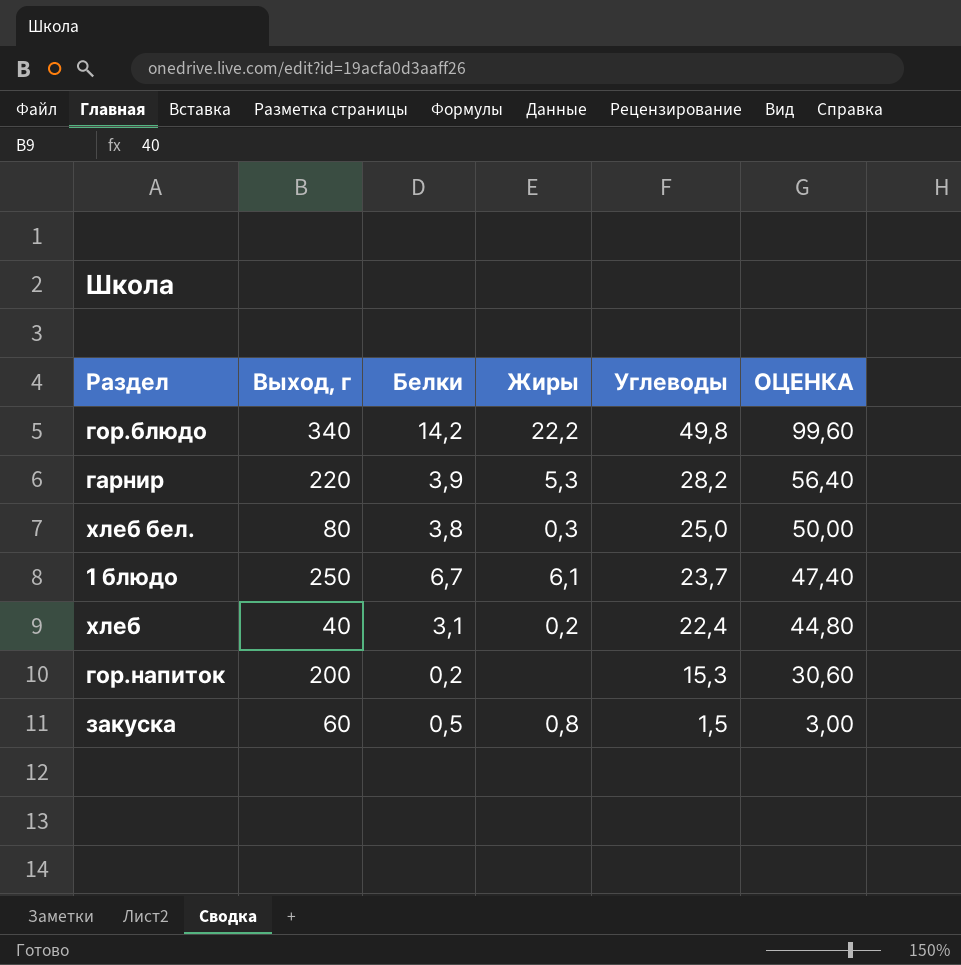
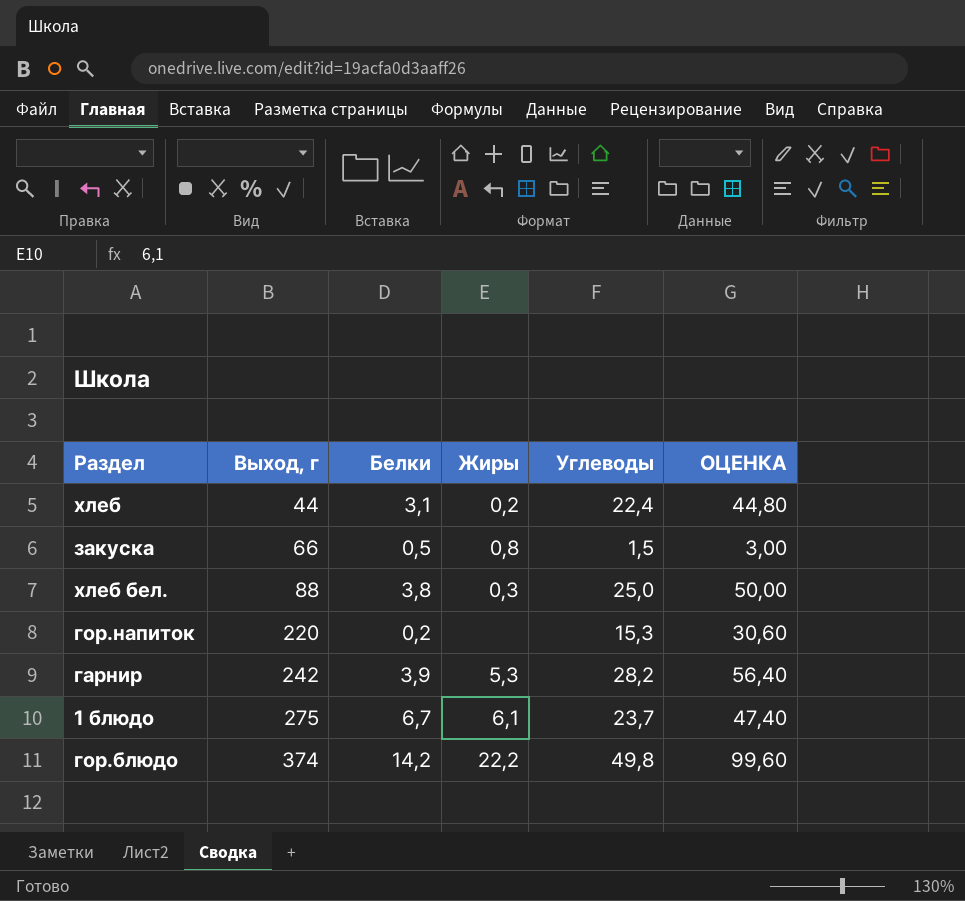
row order: Углеводы descending -> Выход, г ascending
хлеб | Выход, г: 40 -> 44
закуска | Выход, г: 60 -> 66
хлеб бел. | Выход, г: 80 -> 88
гор.напиток | Выход, г: 200 -> 220
гарнир | Выход, г: 220 -> 242
1 блюдо | Выход, г: 250 -> 275
гор.блюдо | Выход, г: 340 -> 374

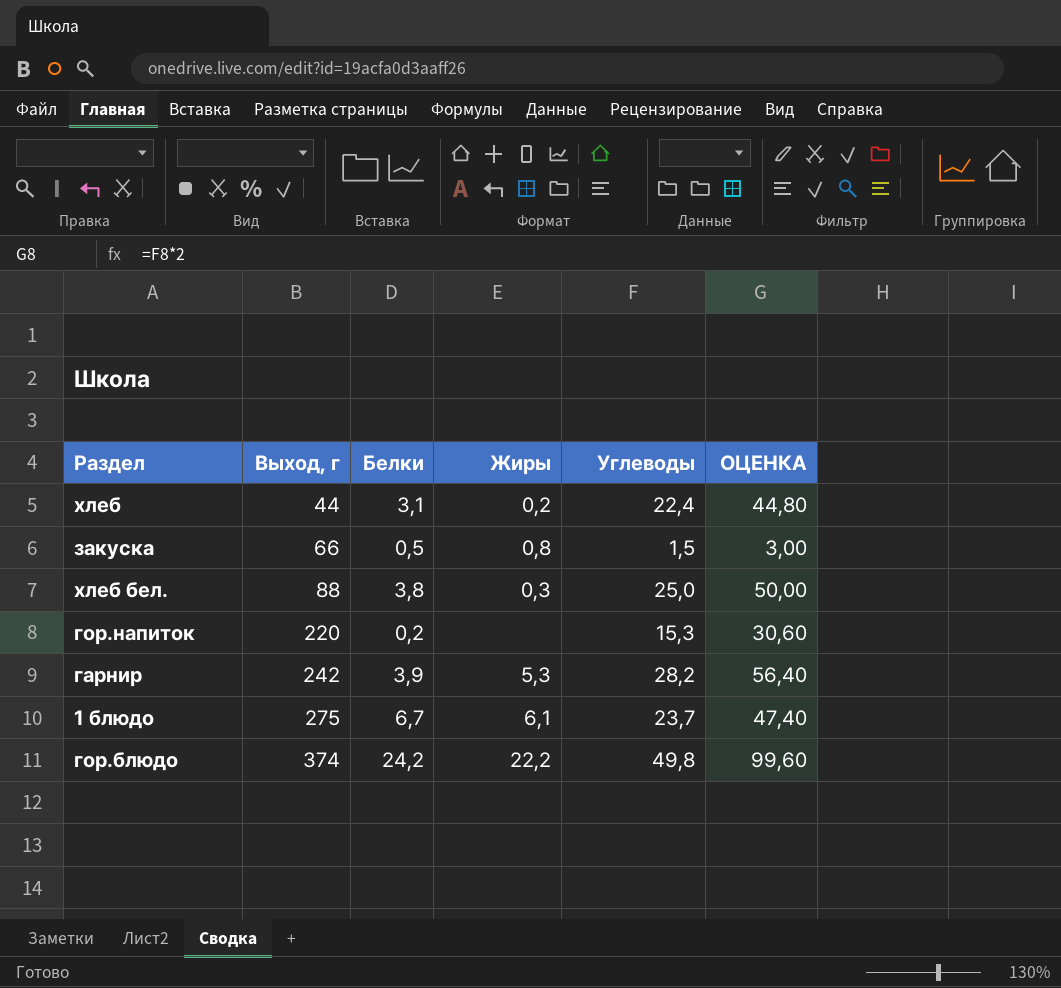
гор.блюдо | Белки: 14,2 -> 24,2

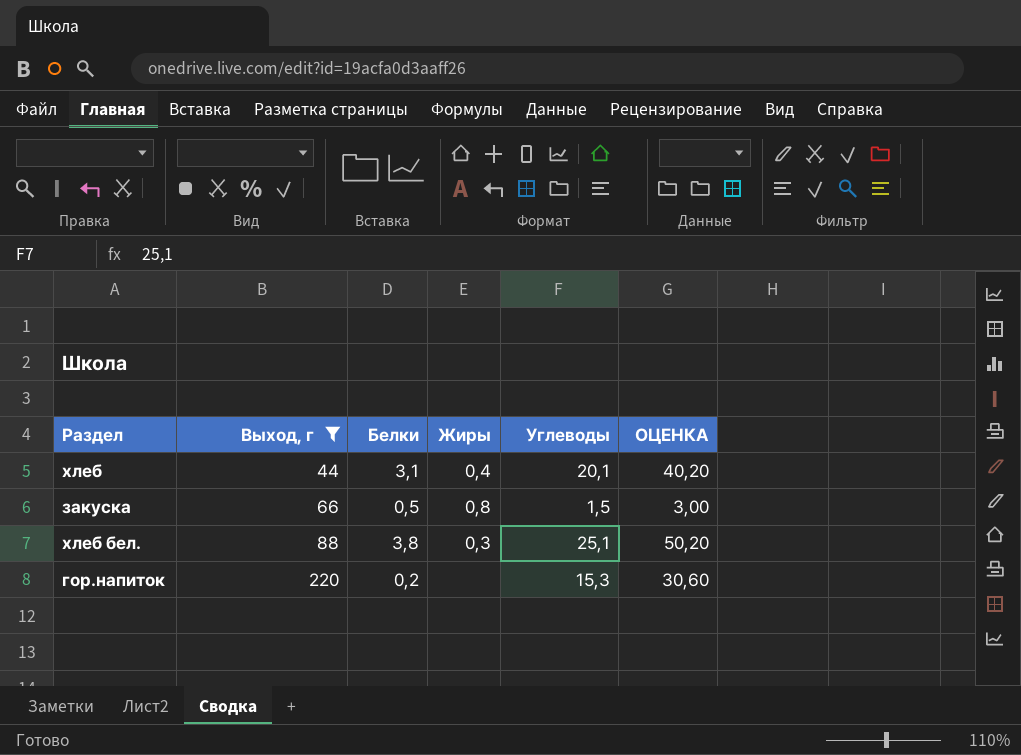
filter: none -> Выход, г <= 220
хлеб | Жиры: 0,2 -> 0,4
хлеб | Углеводы: 22,4 -> 20,1
хлеб | ОЦЕНКА: 44,80 -> 40,20
хлеб бел. | Углеводы: 25,0 -> 25,1
хлеб бел. | ОЦЕНКА: 50,00 -> 50,20

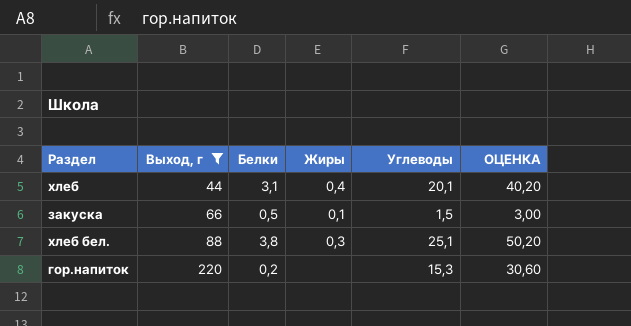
закуска | Жиры: 0,8 -> 0,1

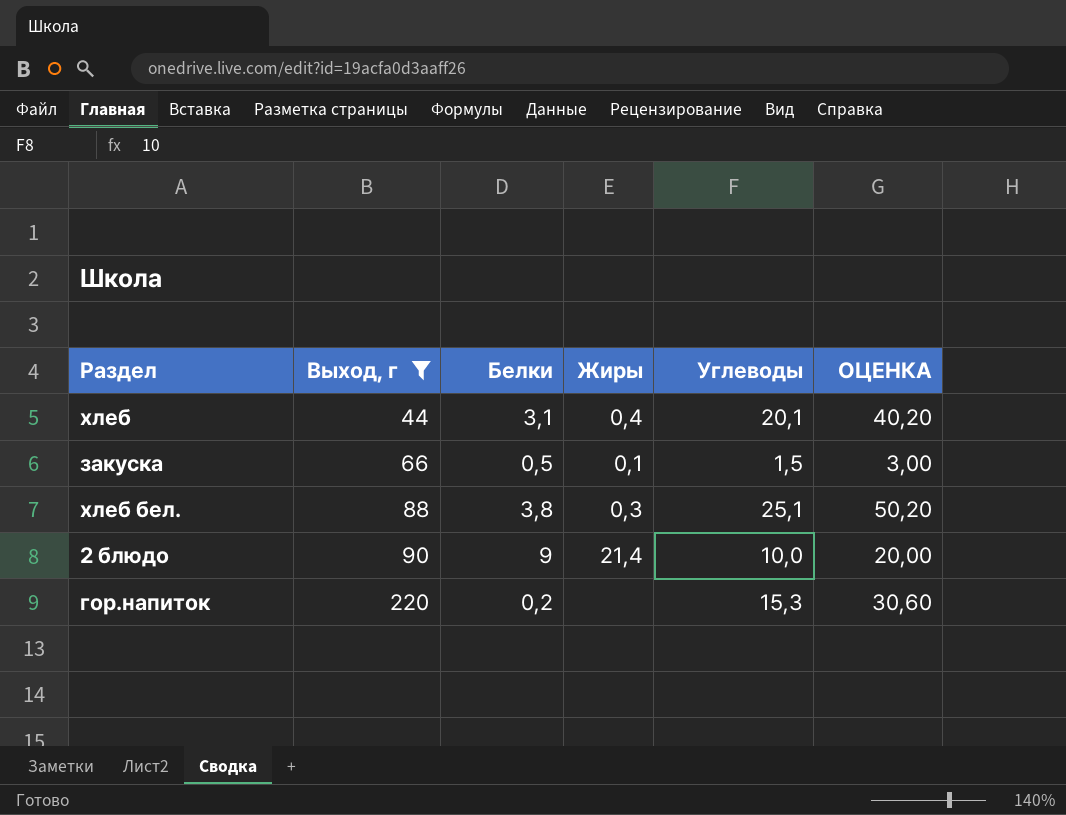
row 2 блюдо: none -> 90 | 9 | 21,4 | 10,0 | 20,00

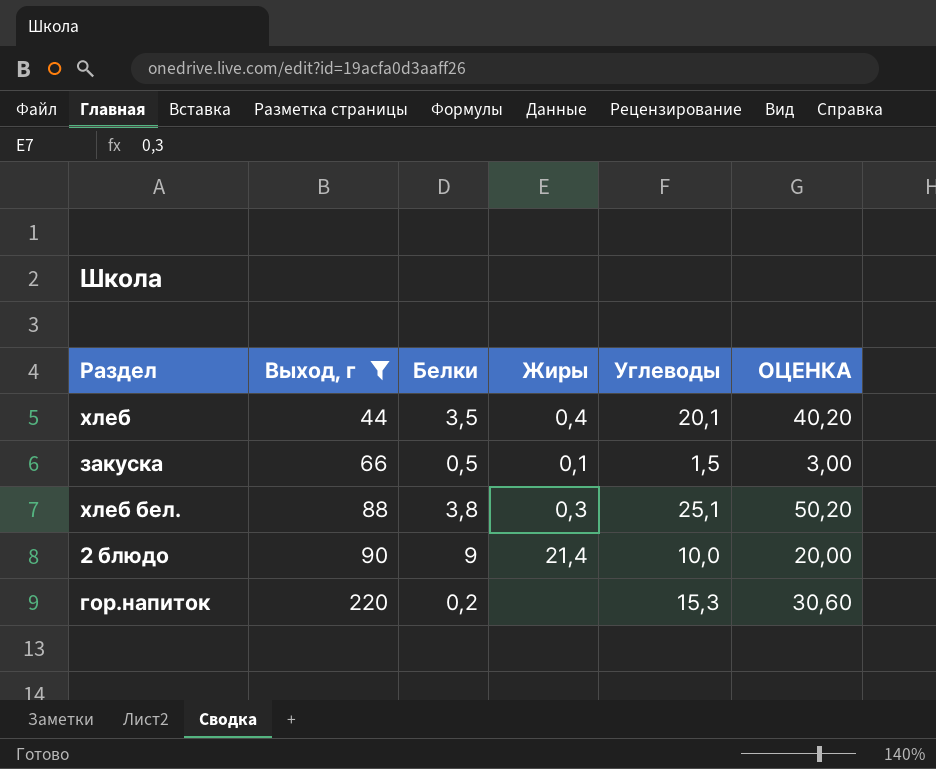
хлеб | Белки: 3,1 -> 3,5

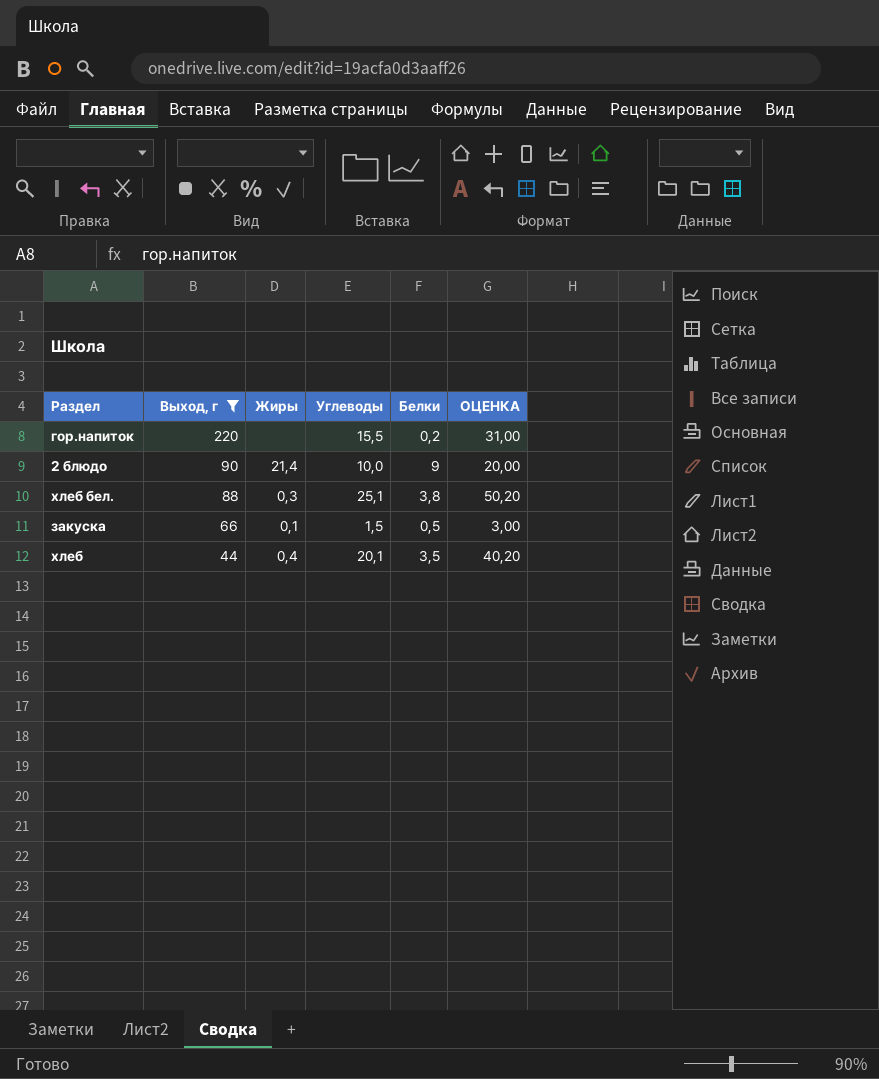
row order: Выход, г ascending -> Выход, г descending
column Белки | position: 3 -> 5
гор.напиток | Углеводы: 15,3 -> 15,5
гор.напиток | ОЦЕНКА: 30,60 -> 31,00

